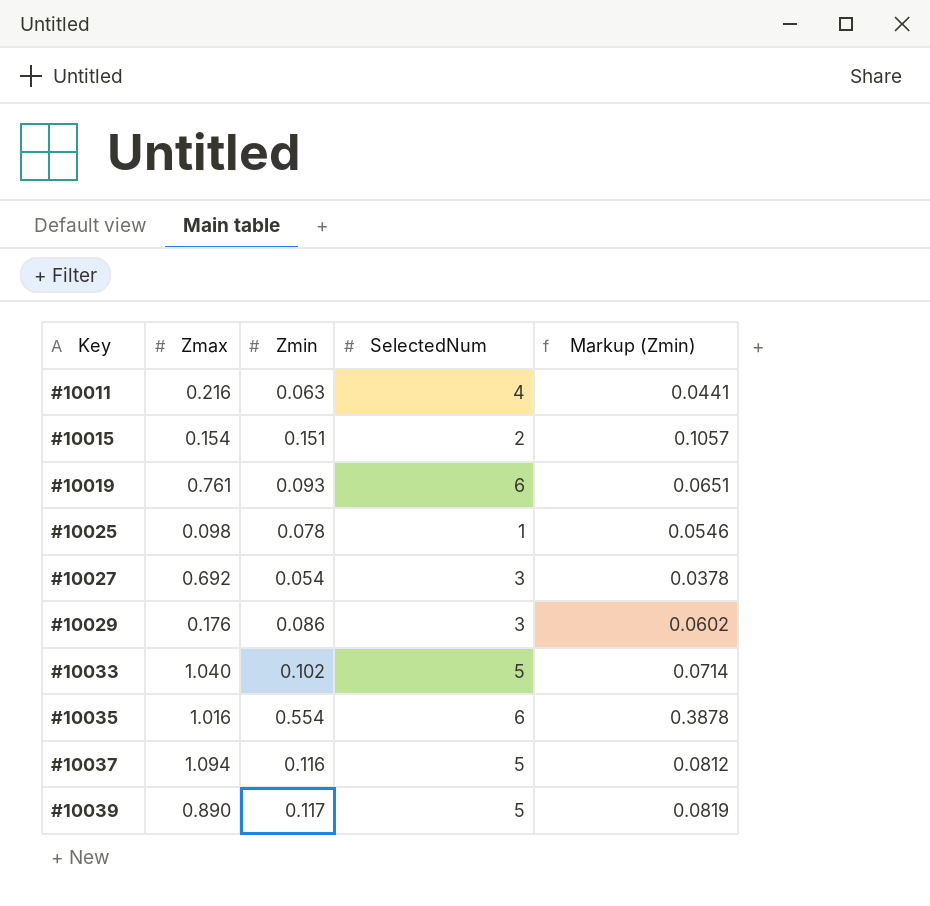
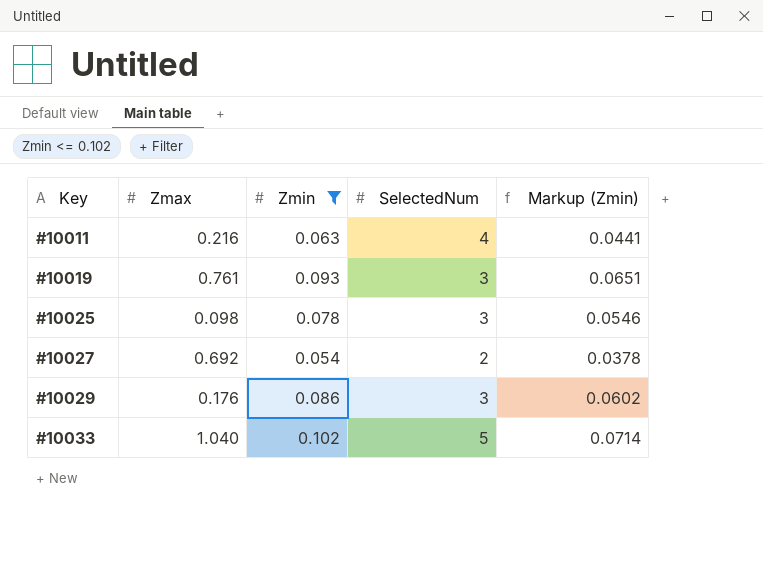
filter: none -> Zmin <= 0.102
#10019 | SelectedNum: 6 -> 3
#10025 | SelectedNum: 1 -> 3
#10027 | SelectedNum: 3 -> 2

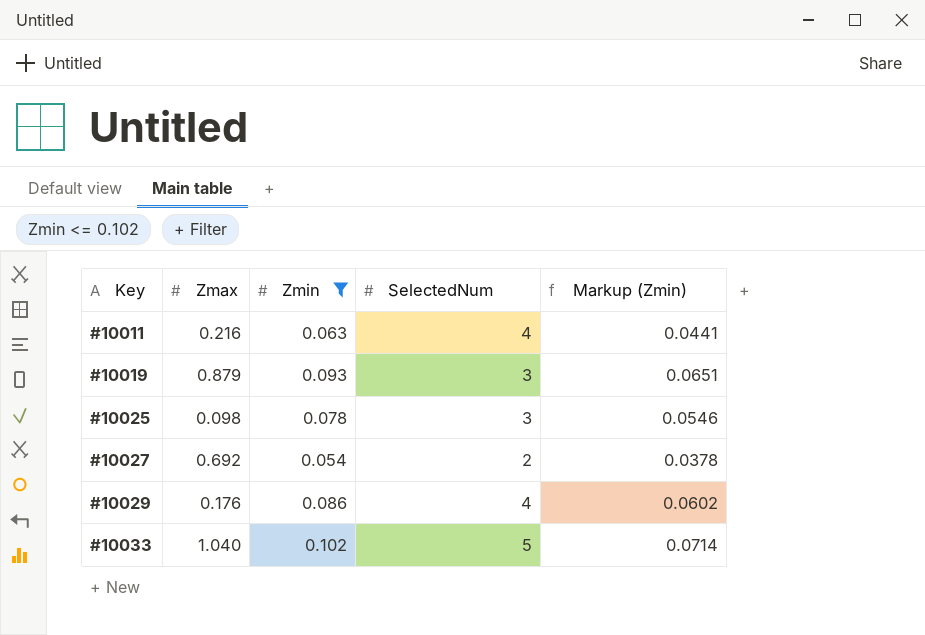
#10019 | Zmax: 0.761 -> 0.879
#10029 | SelectedNum: 3 -> 4

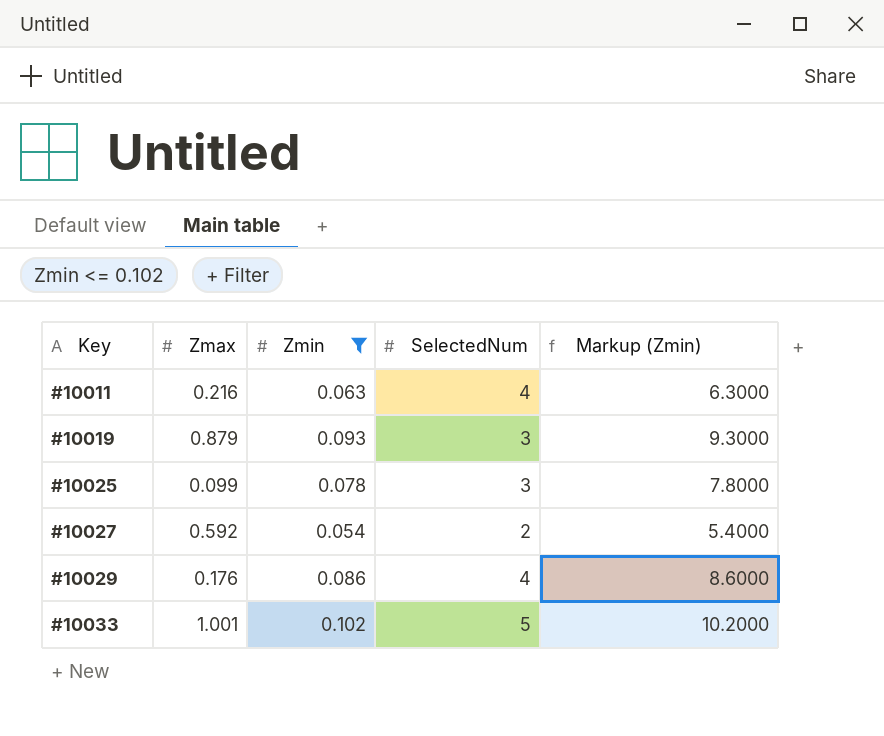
column Markup (Zmin) | formula: [Zmin] * 0.7 -> [Zmin] * 100
#10025 | Zmax: 0.098 -> 0.099
#10027 | Zmax: 0.692 -> 0.592
#10033 | Zmax: 1.040 -> 1.001

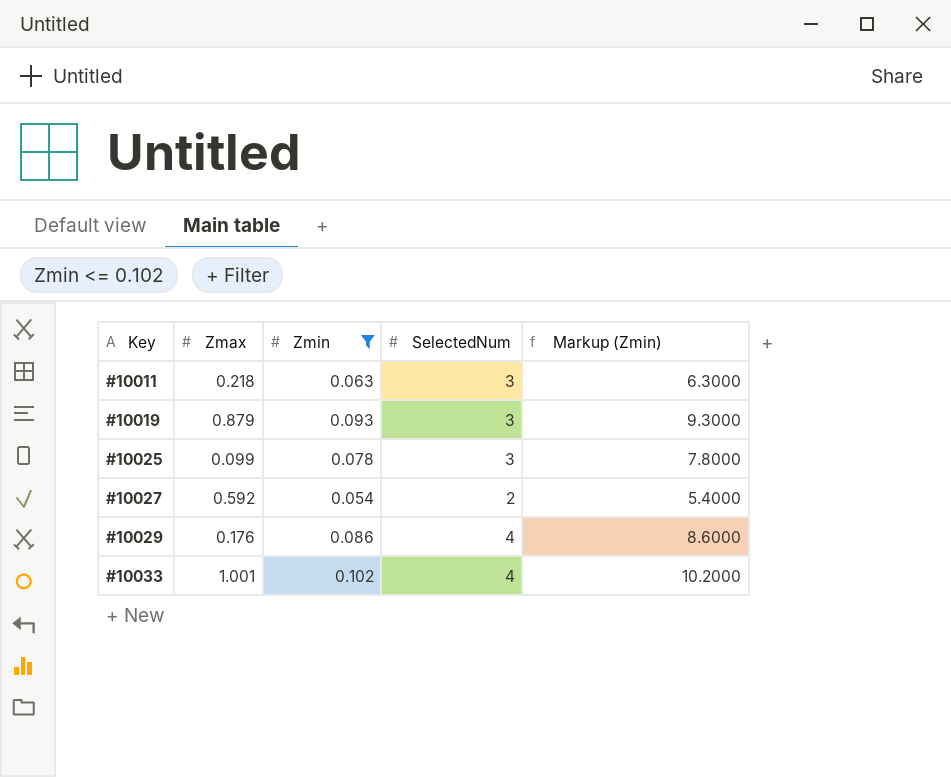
#10011 | Zmax: 0.216 -> 0.218
#10011 | SelectedNum: 4 -> 3
#10033 | SelectedNum: 5 -> 4

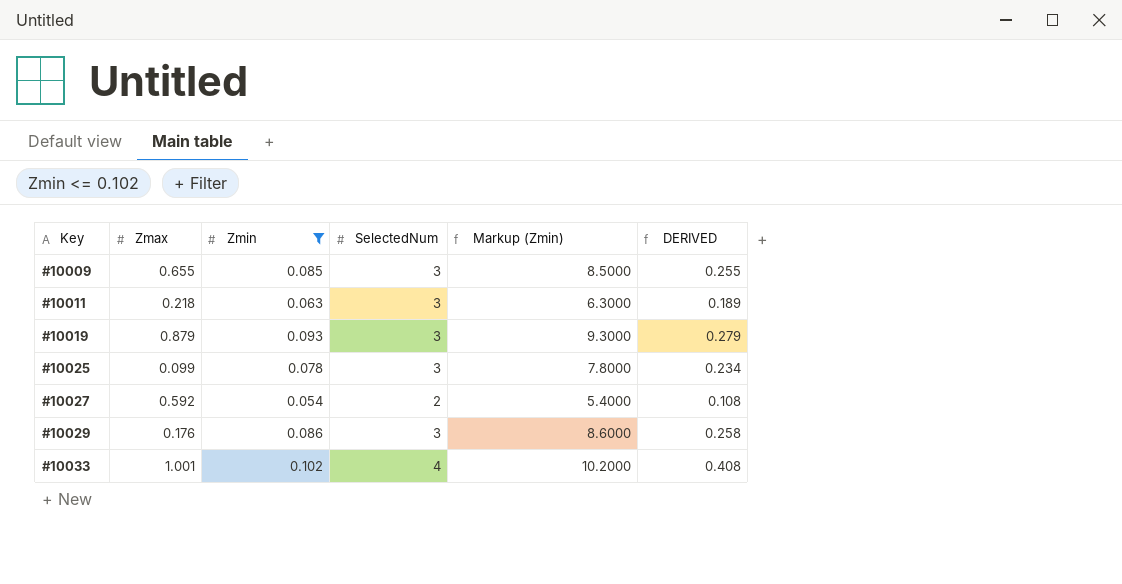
column DERIVED | formula: none -> [Zmin] * [SelectedNum]
row #10009: none -> 0.655 | 0.085 | 3 | 8.5000 | 0.255
#10029 | SelectedNum: 4 -> 3

